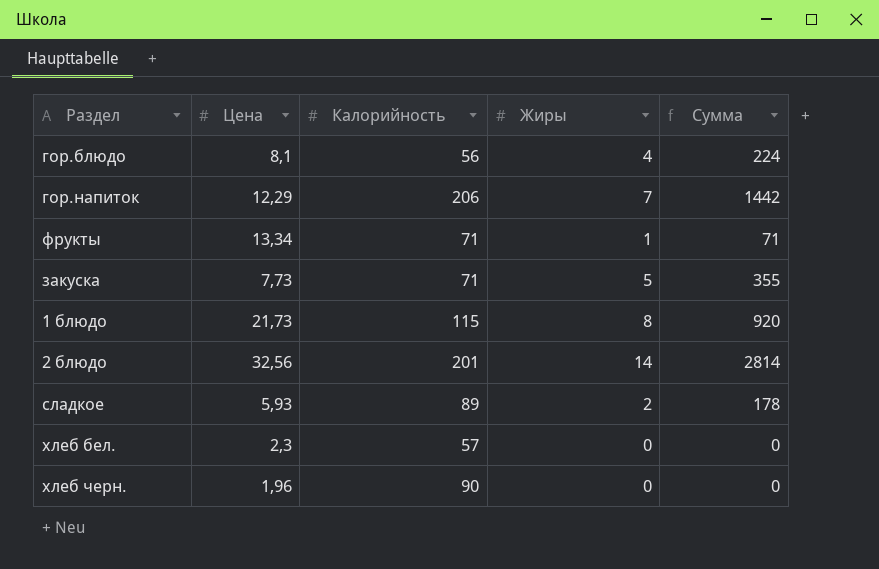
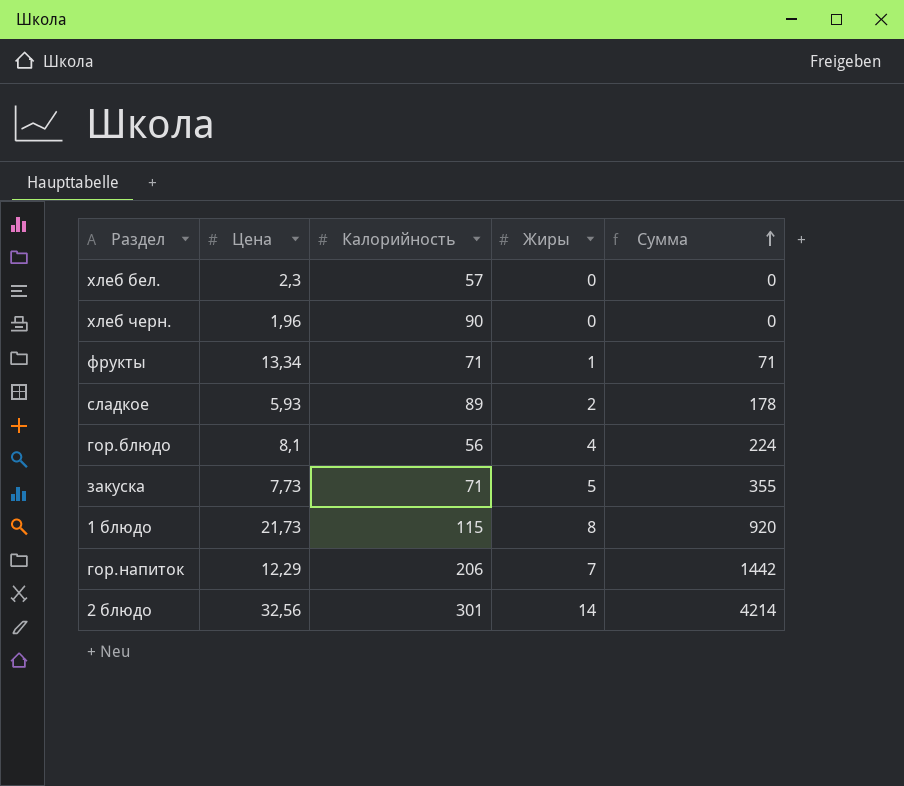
row order: none -> Сумма ascending
2 блюдо | Калорийность: 201 -> 301
2 блюдо | Сумма: 2814 -> 4214

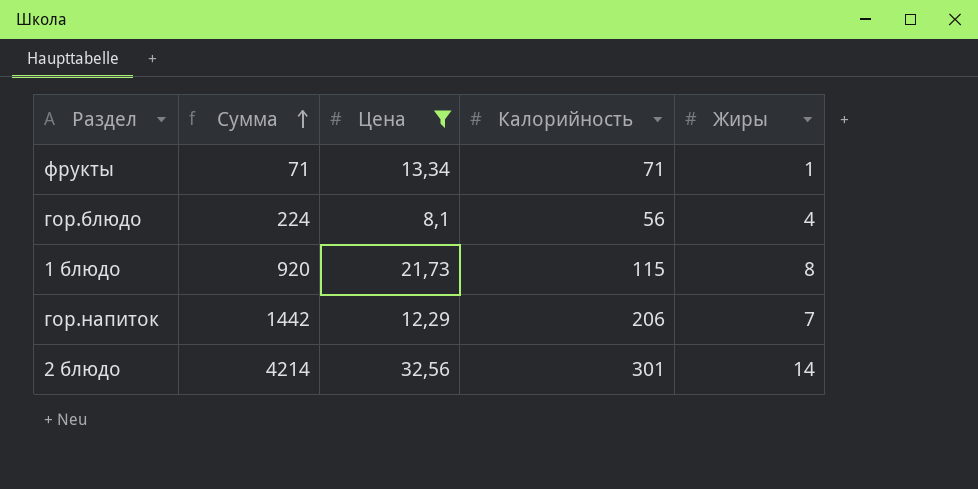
filter: none -> Цена >= 8,1
column Сумма | position: 5 -> 2

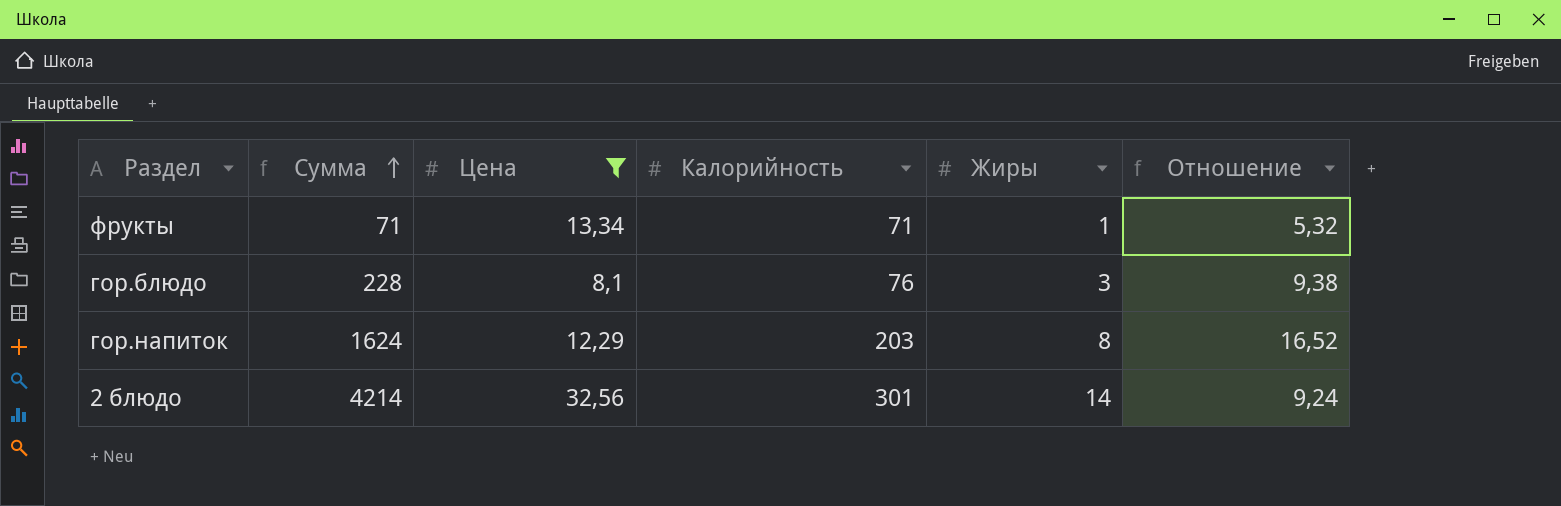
column Отношение | formula: none -> [Калорийность] / [Цена]
row 1 блюдо: 920 | 21,73 | 115 | 8 -> none
гор.блюдо | Сумма: 224 -> 228
гор.блюдо | Калорийность: 56 -> 76
гор.блюдо | Жиры: 4 -> 3
гор.напиток | Сумма: 1442 -> 1624
гор.напиток | Калорийность: 206 -> 203
гор.напиток | Жиры: 7 -> 8

